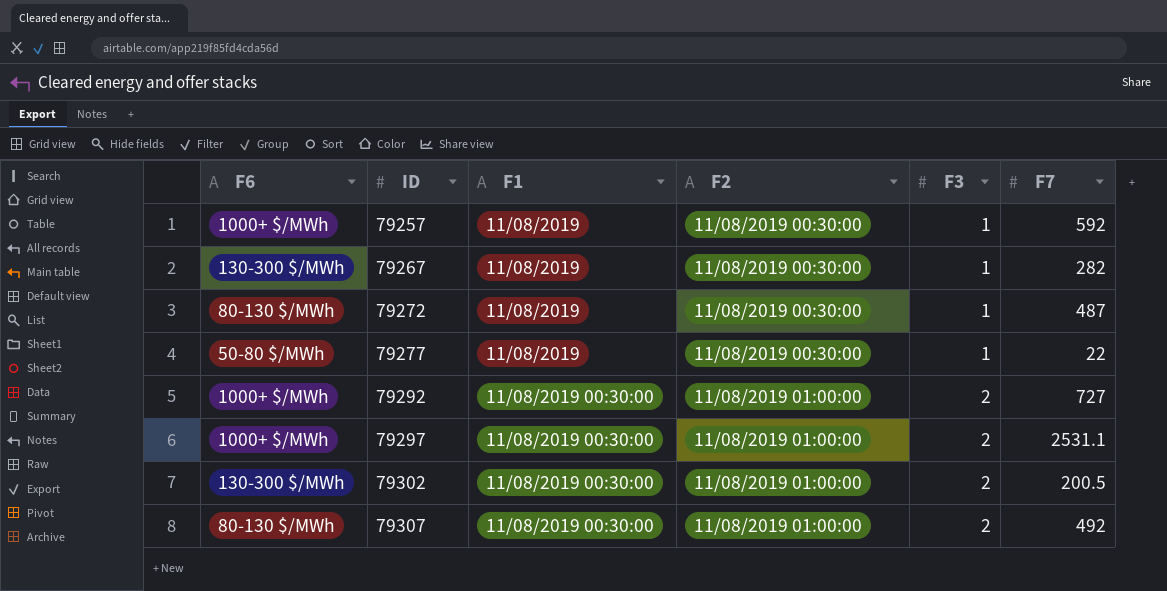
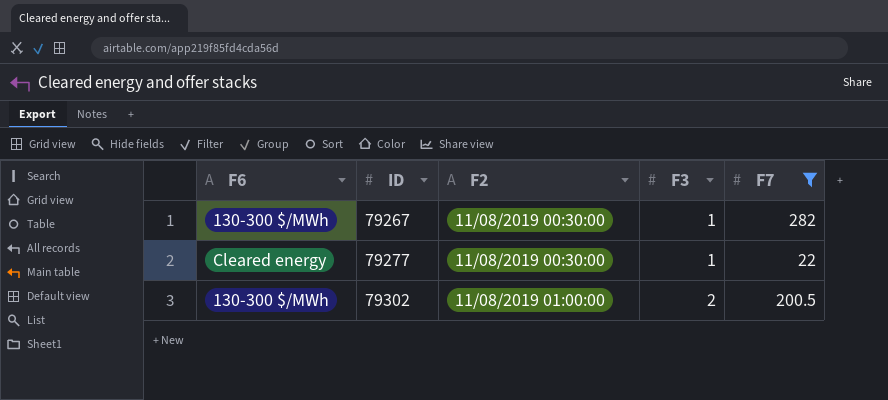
filter: none -> F7 <= 282
column F1 | position: 3 -> none
79277 | F6: 50-80 $/MWh -> Cleared energy

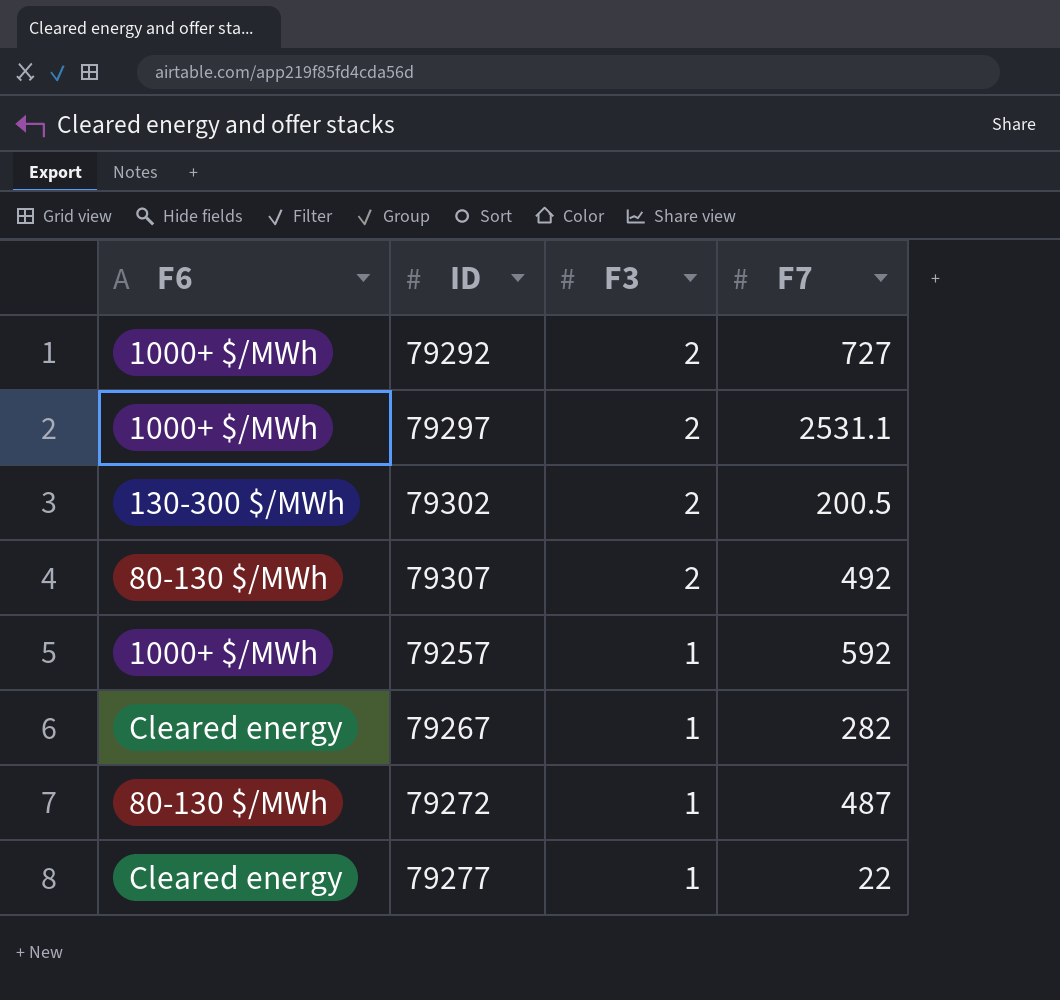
filter: F7 <= 282 -> none
row order: ID ascending -> F3 descending
column F2 | position: 3 -> none
79267 | F6: 130-300 $/MWh -> Cleared energy

